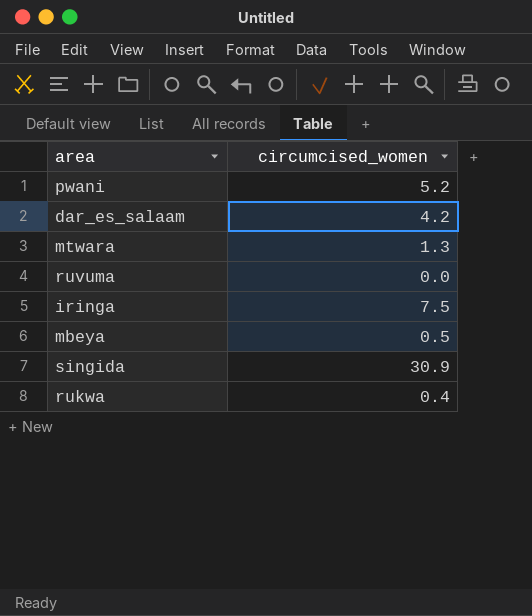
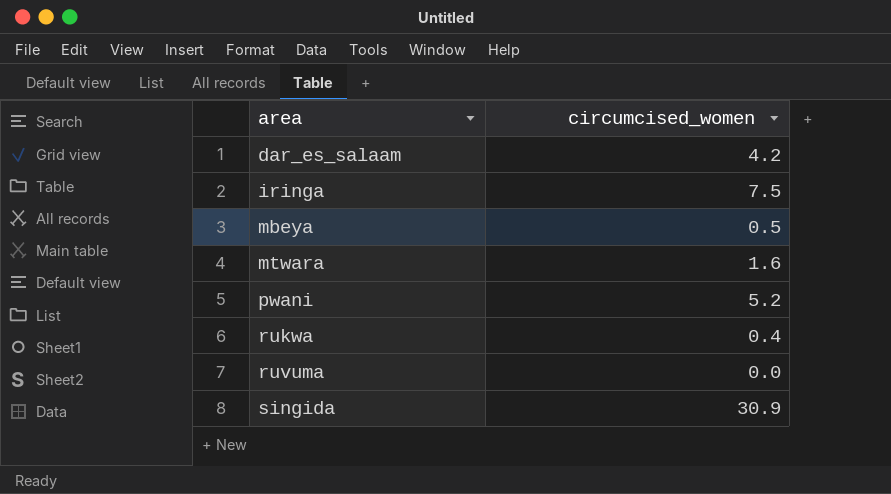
row order: none -> area ascending
mtwara | circumcised_women: 1.3 -> 1.6

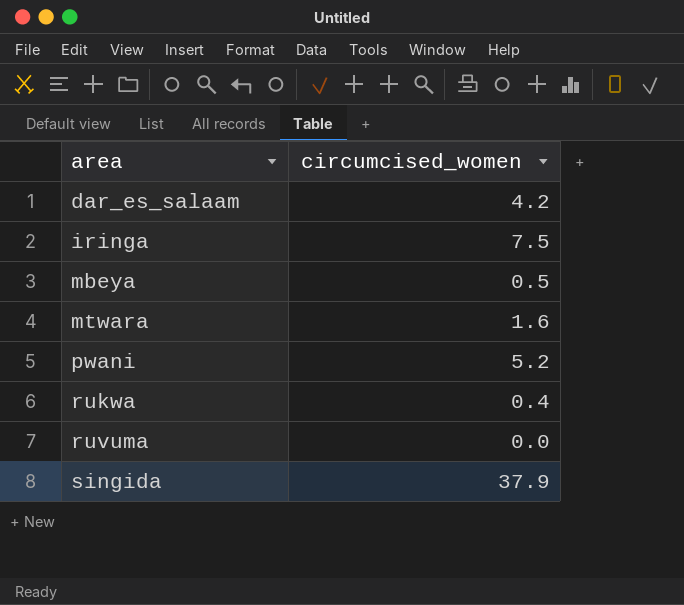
singida | circumcised_women: 30.9 -> 37.9

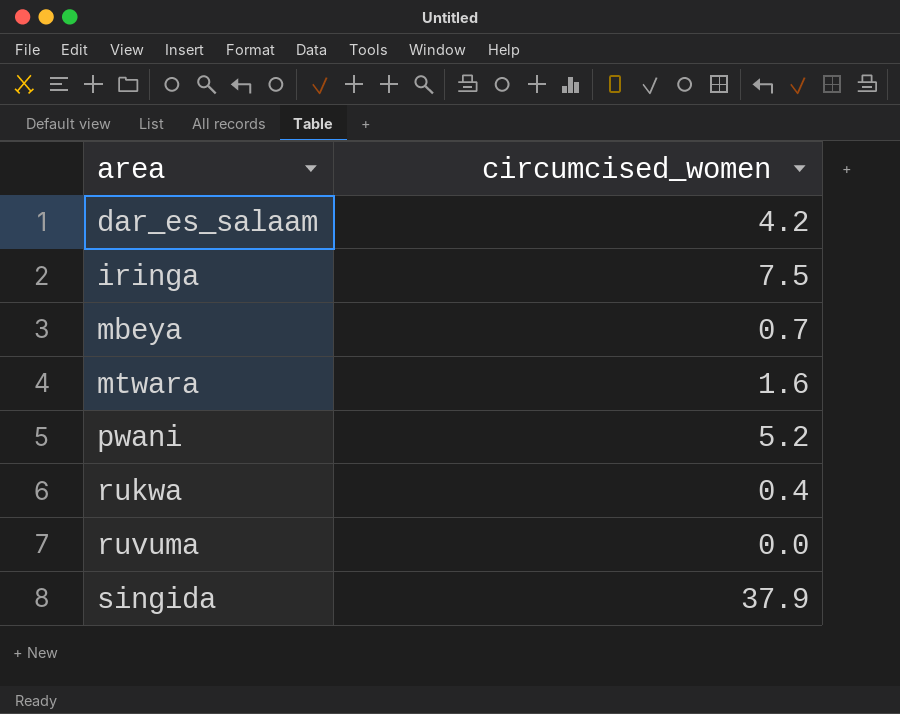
mbeya | circumcised_women: 0.5 -> 0.7

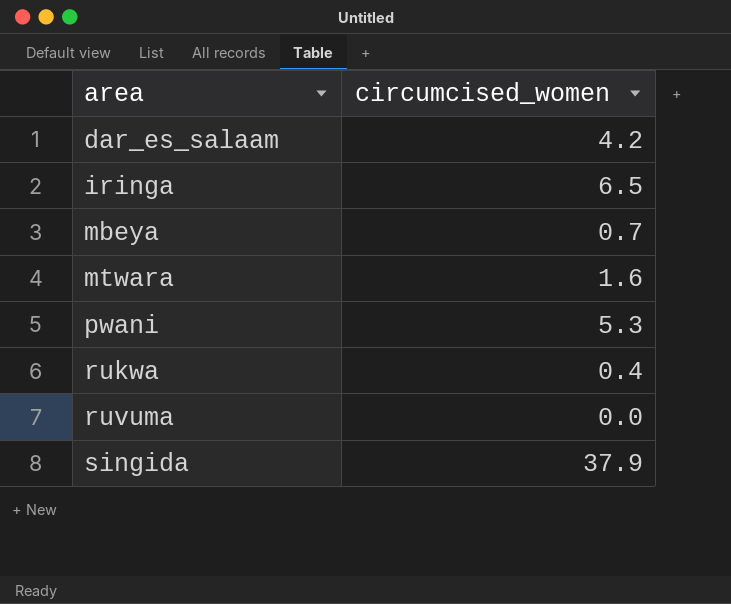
iringa | circumcised_women: 7.5 -> 6.5
pwani | circumcised_women: 5.2 -> 5.3

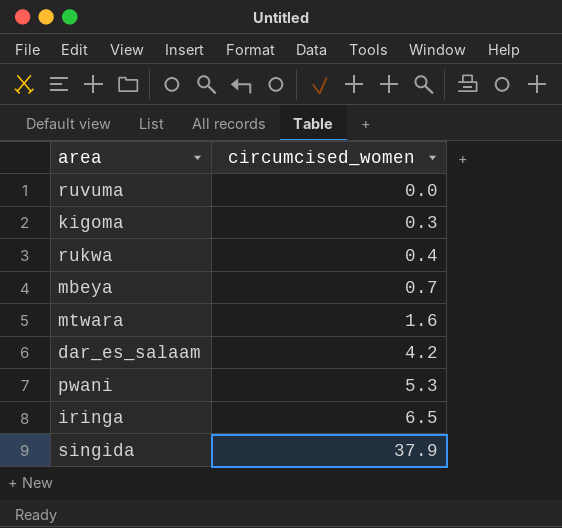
row order: area ascending -> circumcised_women ascending
row kigoma: none -> 0.3

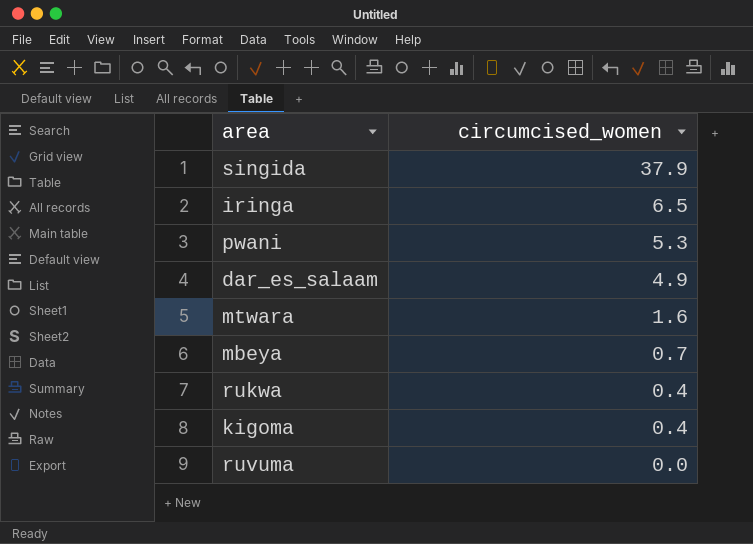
row order: circumcised_women ascending -> circumcised_women descending
dar_es_salaam | circumcised_women: 4.2 -> 4.9
kigoma | circumcised_women: 0.3 -> 0.4

